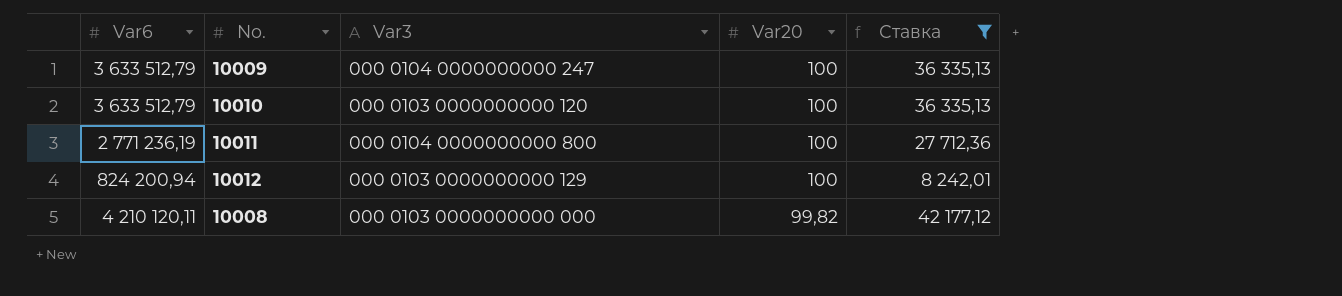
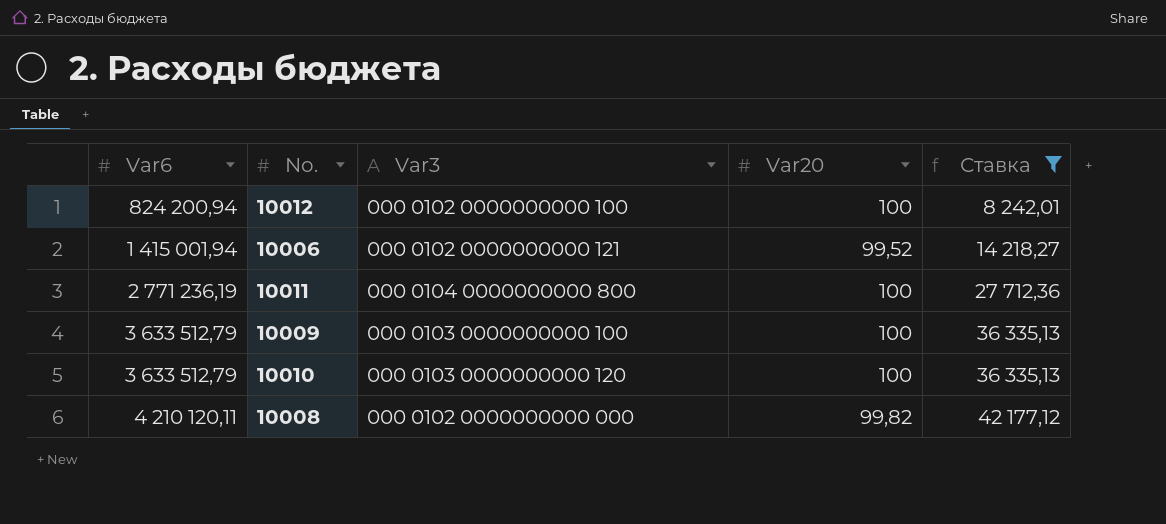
row order: Var20 descending -> Var6 ascending
10012 | Var3: 000 0103 0000000000 129 -> 000 0102 0000000000 100
row 10006: none -> 1 415 001,94 | 000 0102 0000000000 121 | 99,52 | 14 218,27
10009 | Var3: 000 0104 0000000000 247 -> 000 0103 0000000000 100
10008 | Var3: 000 0103 0000000000 000 -> 000 0102 0000000000 000

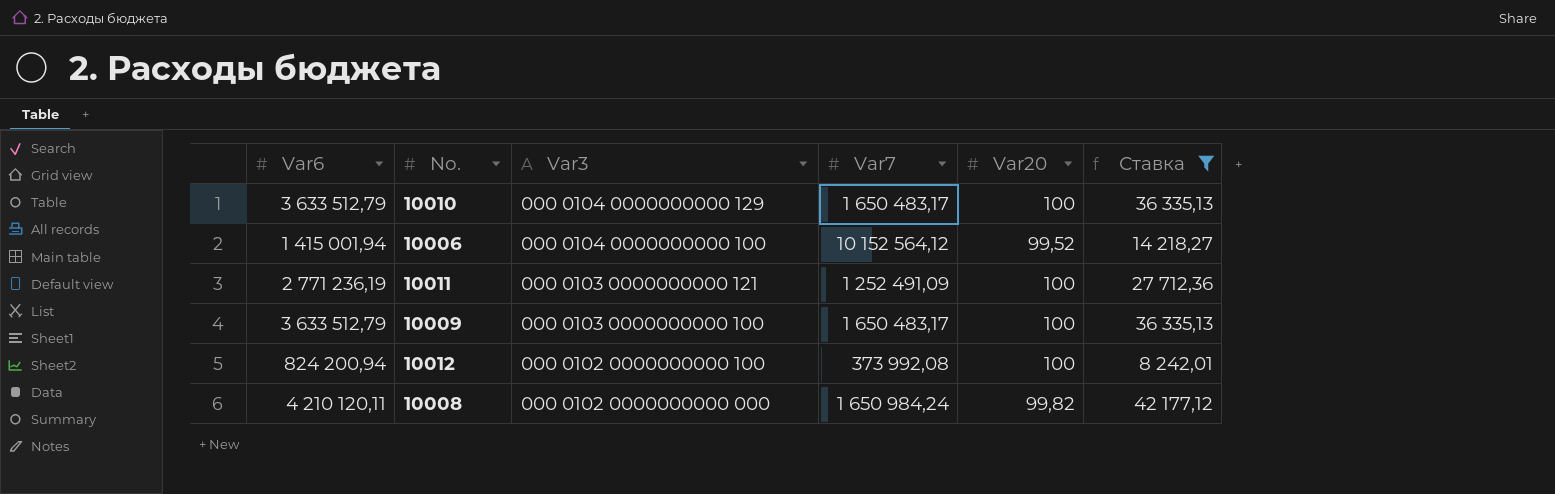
row order: Var6 ascending -> Var3 descending
column Var7 | position: none -> 4
10010 | Var3: 000 0103 0000000000 120 -> 000 0104 0000000000 129
10006 | Var3: 000 0102 0000000000 121 -> 000 0104 0000000000 100
10011 | Var3: 000 0104 0000000000 800 -> 000 0103 0000000000 121

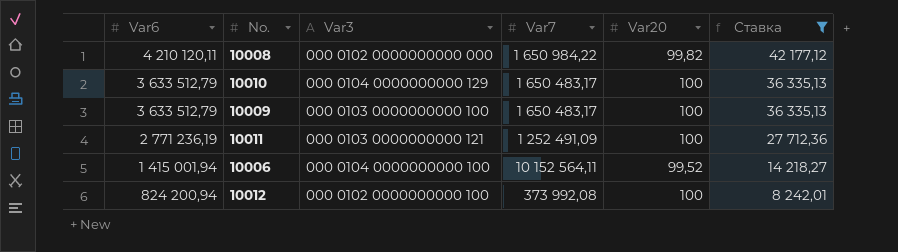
row order: Var3 descending -> Var6 descending
10008 | Var7: 1 650 984,24 -> 1 650 984,22
10006 | Var7: 10 152 564,12 -> 10 152 564,11

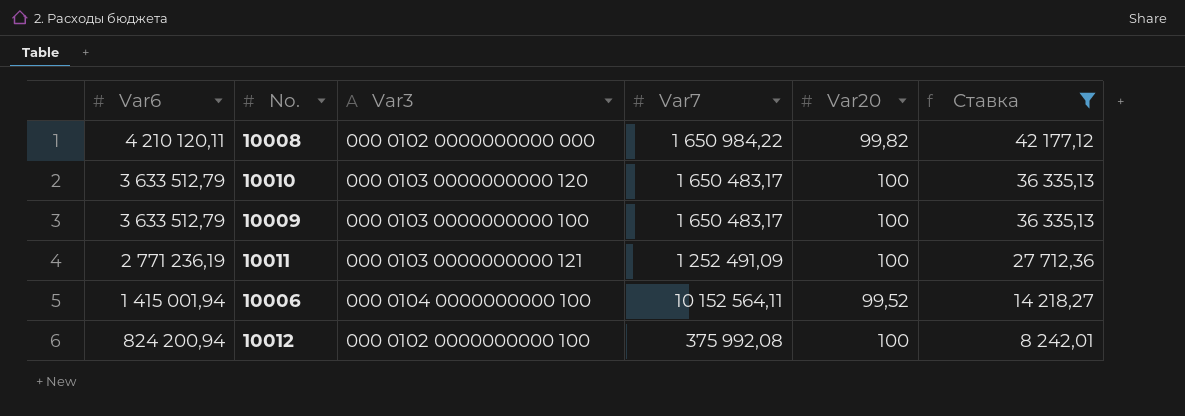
10010 | Var3: 000 0104 0000000000 129 -> 000 0103 0000000000 120
10012 | Var7: 373 992,08 -> 375 992,08

